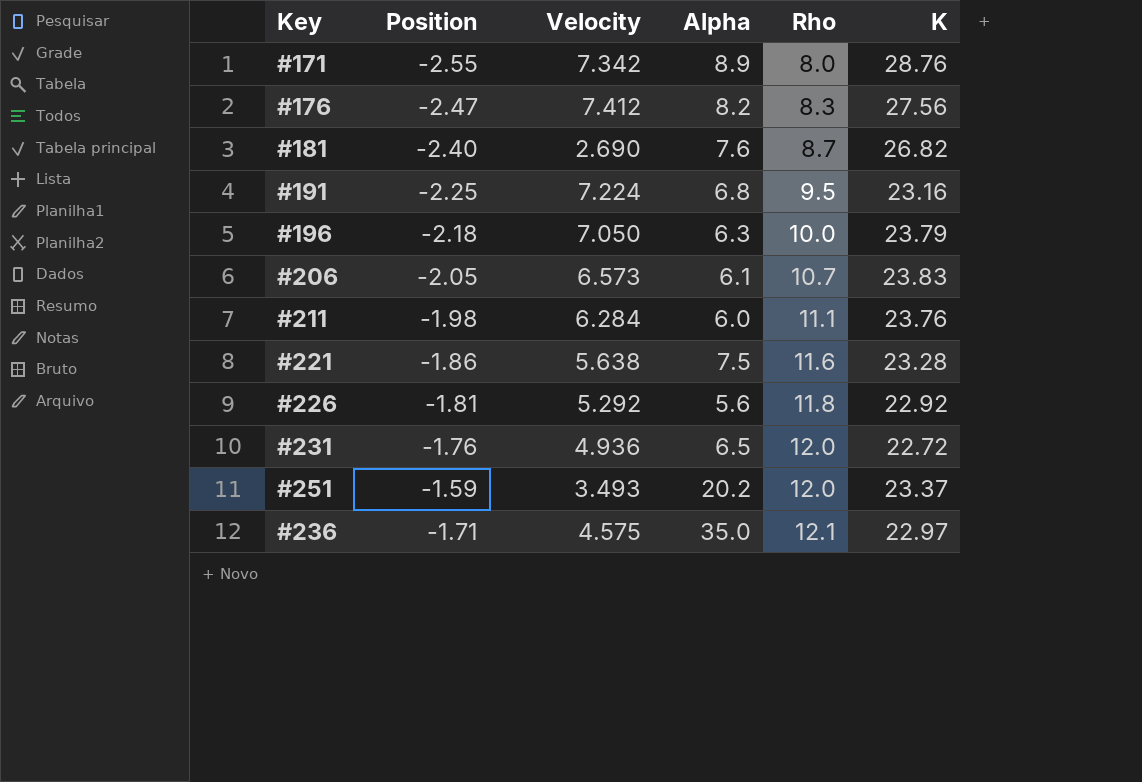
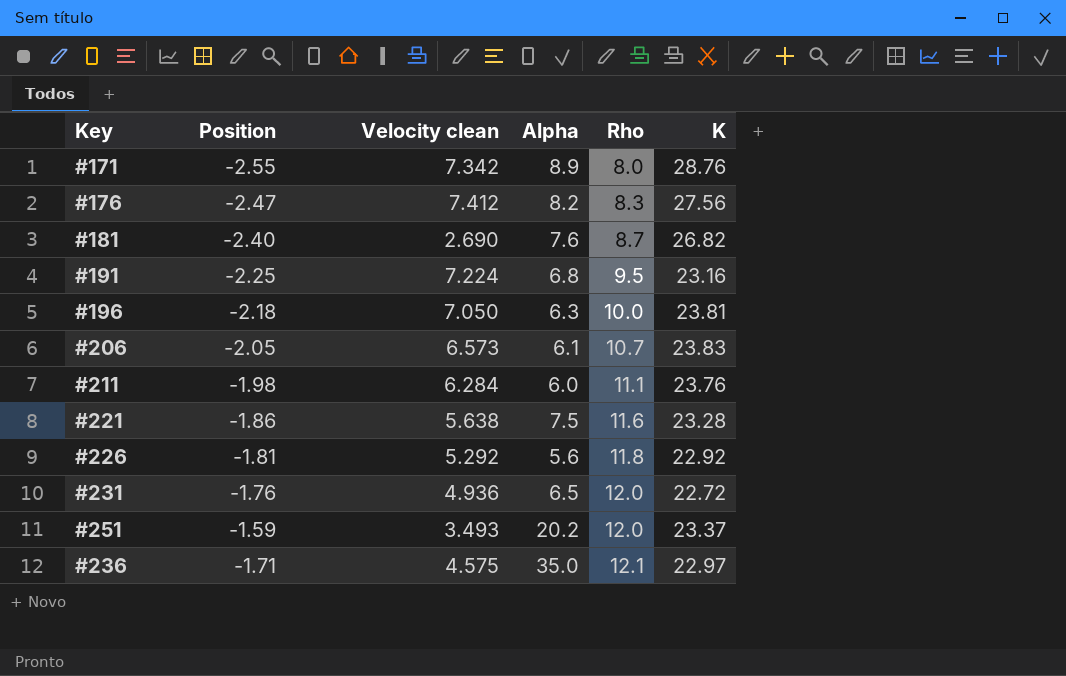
column name: Velocity -> Velocity clean
#196 | K: 23.79 -> 23.81

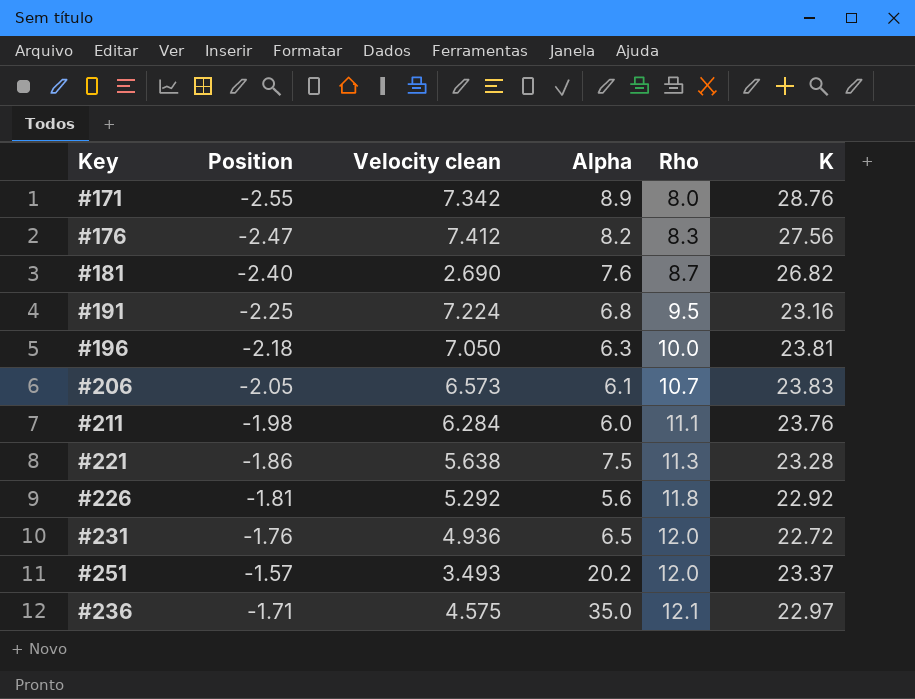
#221 | Rho: 11.6 -> 11.3
#251 | Position: -1.59 -> -1.57

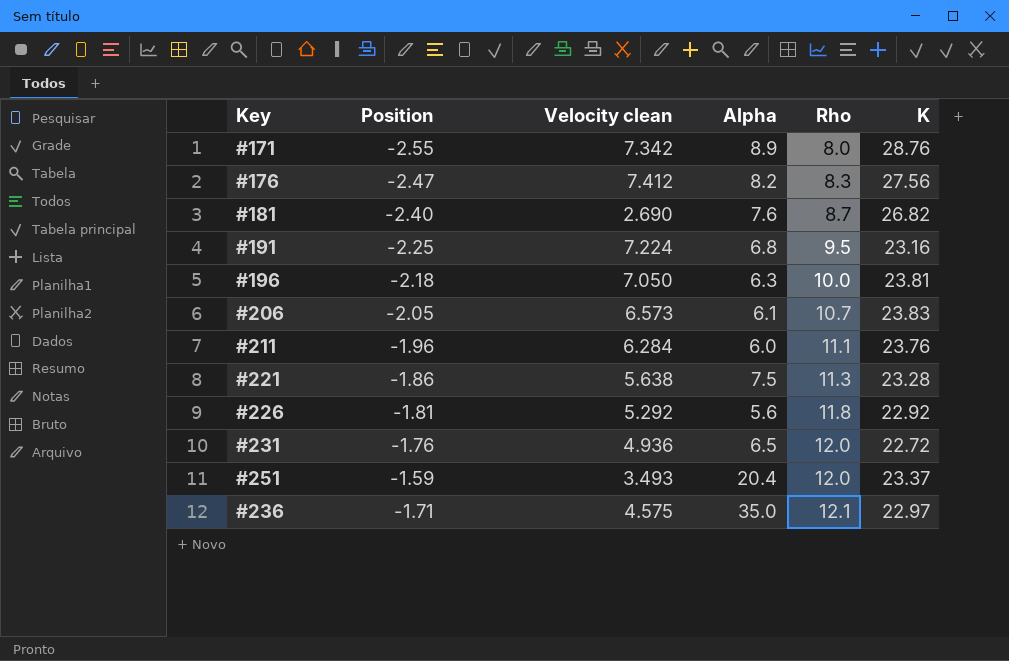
#211 | Position: -1.98 -> -1.96
#251 | Position: -1.57 -> -1.59
#251 | Alpha: 20.2 -> 20.4

